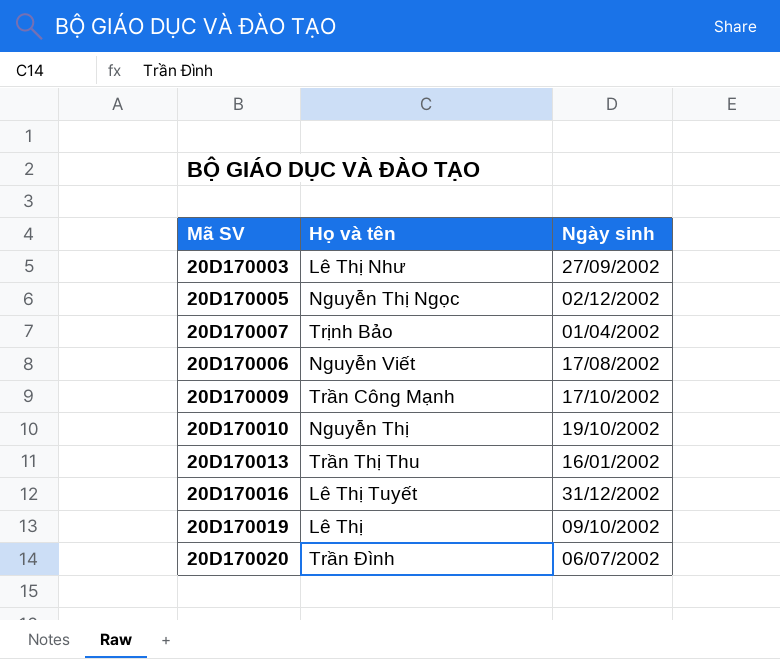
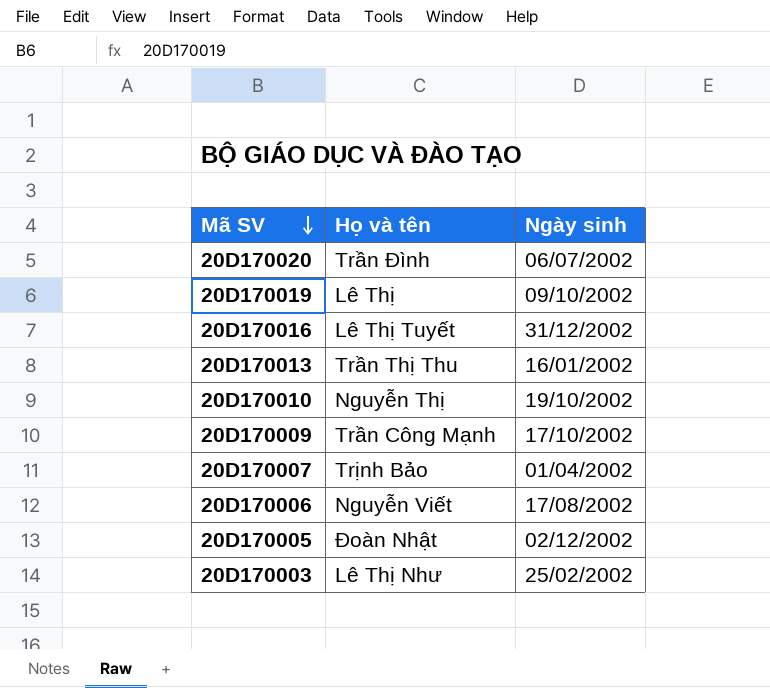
row order: none -> Mã SV descending
20D170005 | Họ và tên: Nguyễn Thị Ngọc -> Đoàn Nhật
20D170003 | Ngày sinh: 27/09/2002 -> 25/02/2002

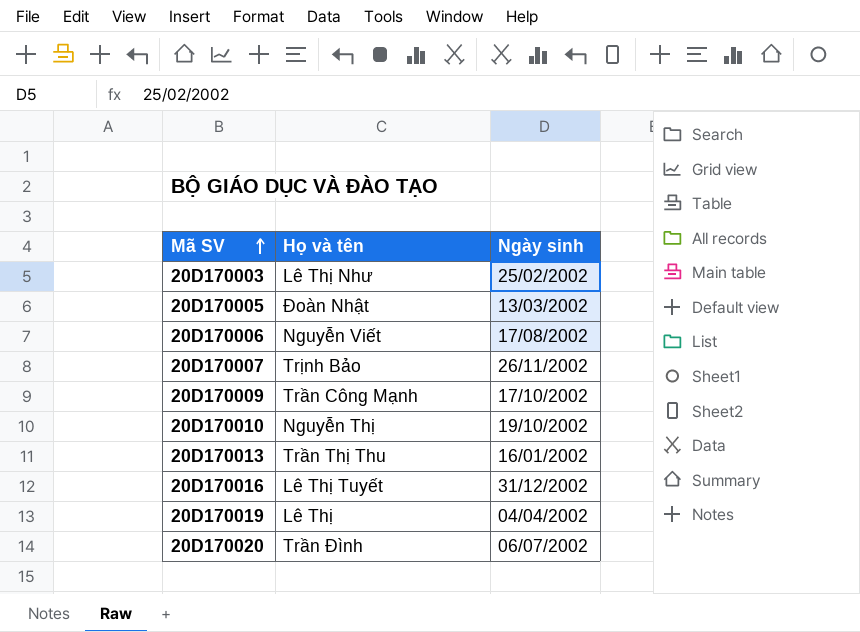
row order: Mã SV descending -> Mã SV ascending
20D170005 | Ngày sinh: 02/12/2002 -> 13/03/2002
20D170007 | Ngày sinh: 01/04/2002 -> 26/11/2002
20D170019 | Ngày sinh: 09/10/2002 -> 04/04/2002

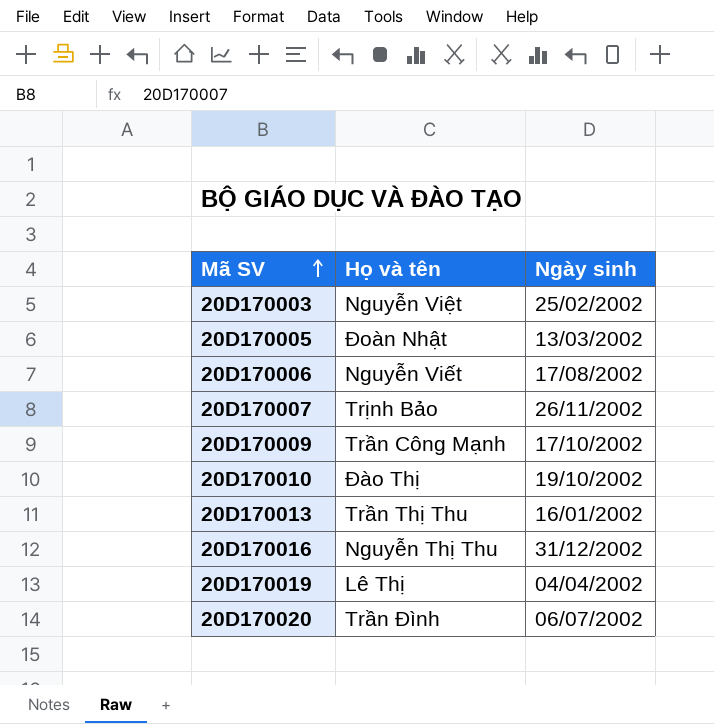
20D170003 | Họ và tên: Lê Thị Như -> Nguyễn Việt
20D170010 | Họ và tên: Nguyễn Thị -> Đào Thị
20D170016 | Họ và tên: Lê Thị Tuyết -> Nguyễn Thị Thu

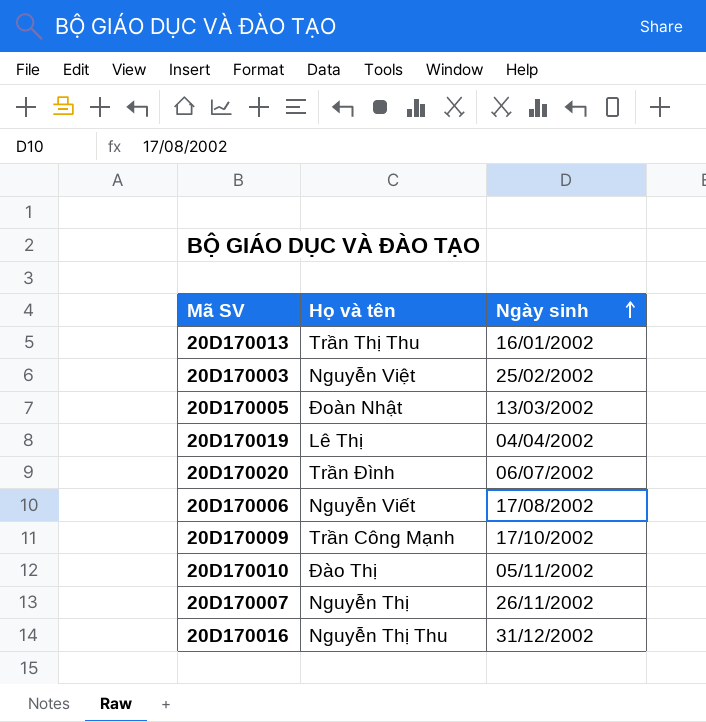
row order: Mã SV ascending -> Ngày sinh ascending
20D170010 | Ngày sinh: 19/10/2002 -> 05/11/2002
20D170007 | Họ và tên: Trịnh Bảo -> Nguyễn Thị

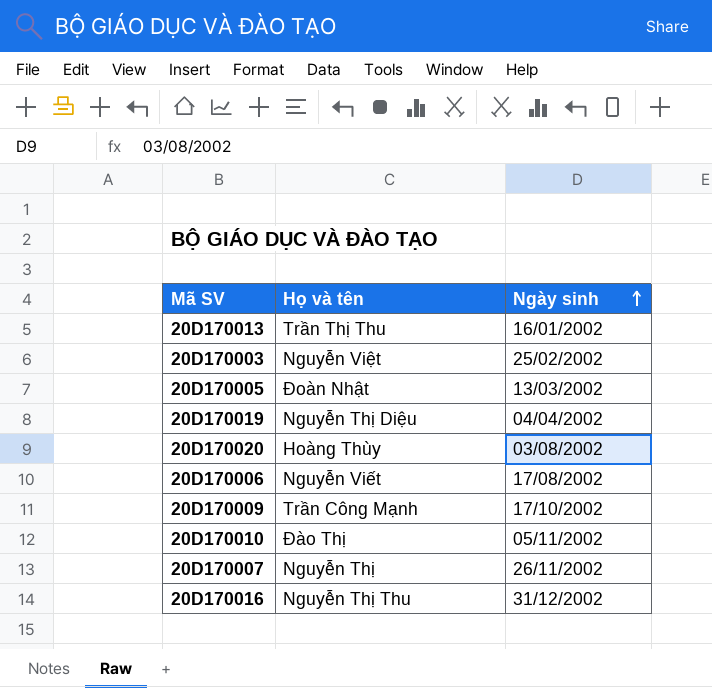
20D170019 | Họ và tên: Lê Thị -> Nguyễn Thị Diệu
20D170020 | Họ và tên: Trần Đình -> Hoàng Thùy
20D170020 | Ngày sinh: 06/07/2002 -> 03/08/2002

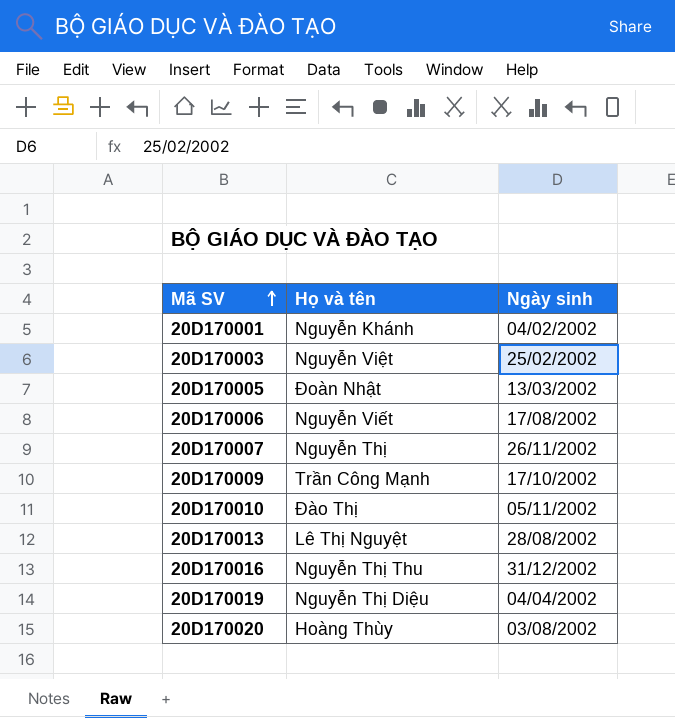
row order: Ngày sinh ascending -> Mã SV ascending
row 20D170001: none -> Nguyễn Khánh | 04/02/2002
20D170013 | Họ và tên: Trần Thị Thu -> Lê Thị Nguyệt
20D170013 | Ngày sinh: 16/01/2002 -> 28/08/2002

